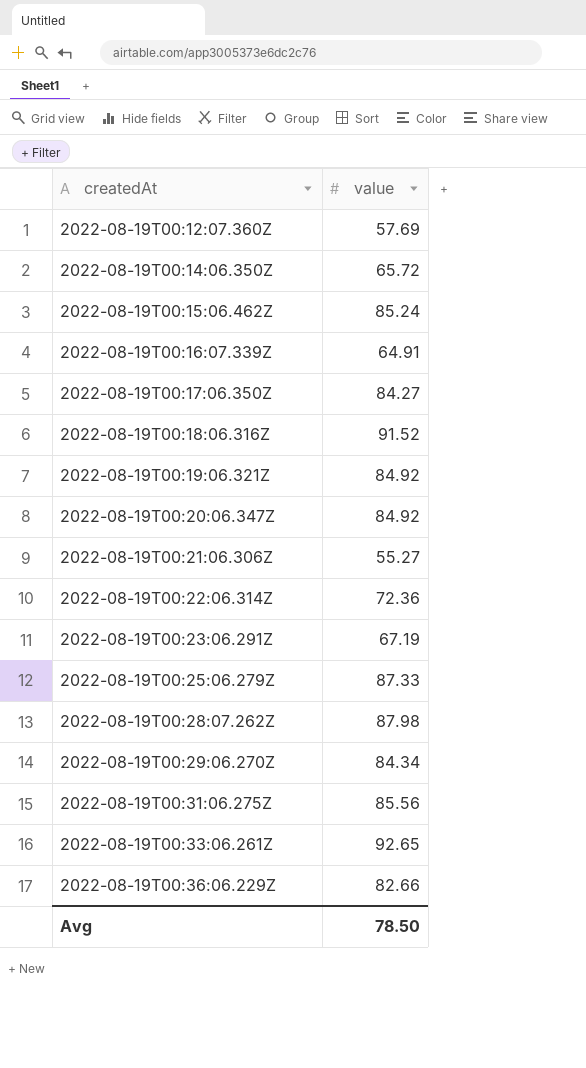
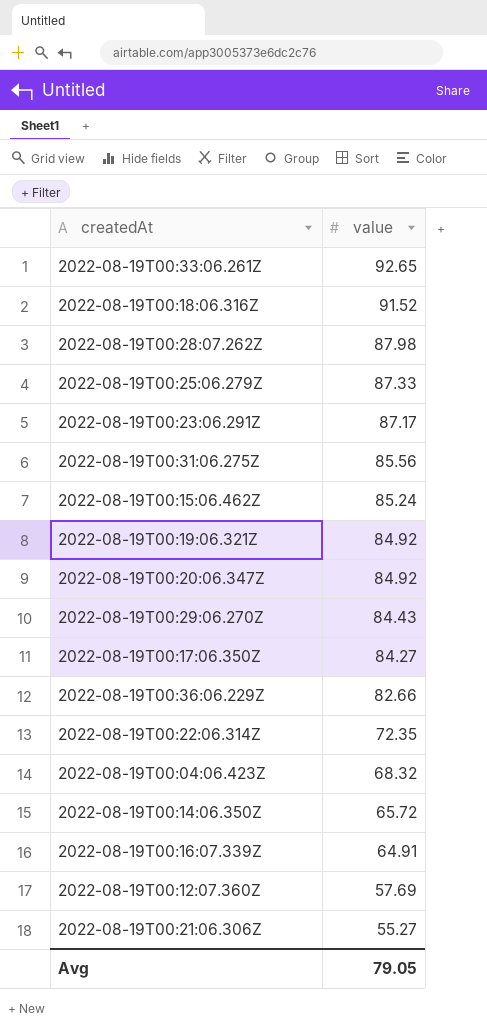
row order: createdAt ascending -> value descending
2022-08-19T00:23:06.291Z | value: 67.19 -> 87.17
2022-08-19T00:29:06.270Z | value: 84.34 -> 84.43
2022-08-19T00:22:06.314Z | value: 72.36 -> 72.35
row 2022-08-19T00:04:06.423Z: none -> 68.32
Avg | value: 78.50 -> 79.05

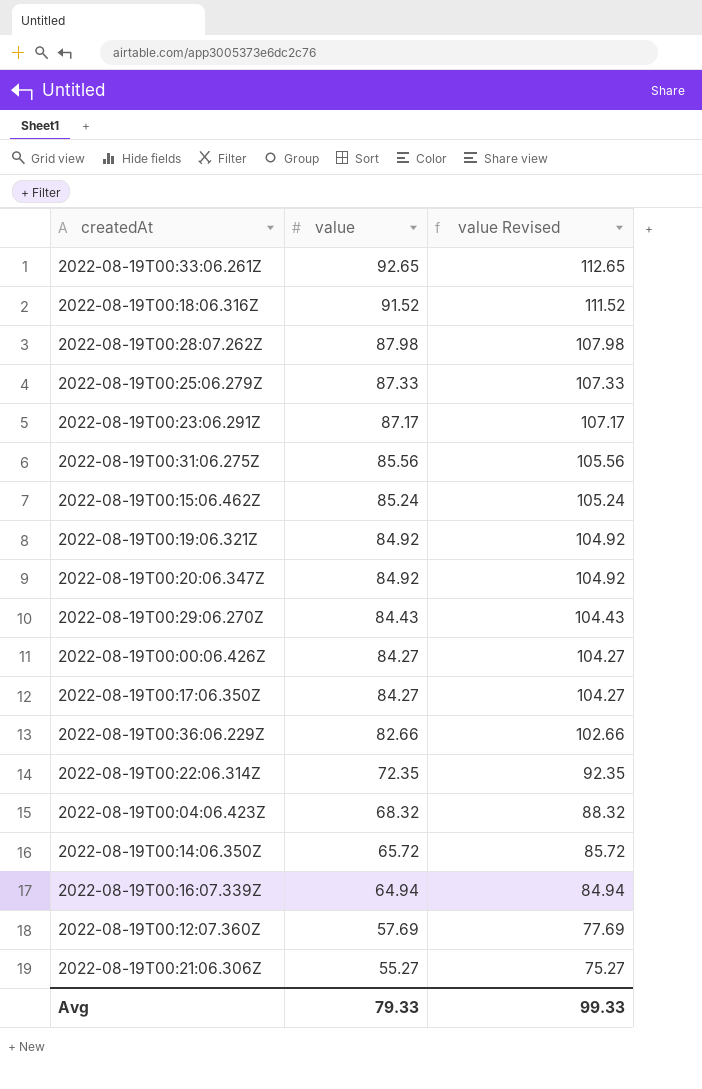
column value Revised | formula: none -> [value] + 20
row 2022-08-19T00:00:06.426Z: none -> 84.27 | 104.27
2022-08-19T00:16:07.339Z | value: 64.91 -> 64.94
Avg | value: 79.05 -> 79.33

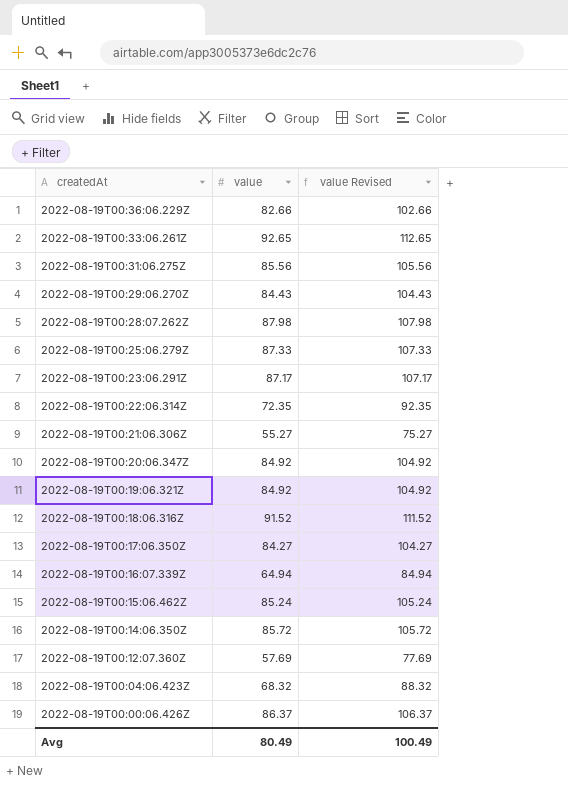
row order: value descending -> createdAt descending
2022-08-19T00:14:06.350Z | value: 65.72 -> 85.72
2022-08-19T00:14:06.350Z | value Revised: 85.72 -> 105.72
2022-08-19T00:00:06.426Z | value: 84.27 -> 86.37
2022-08-19T00:00:06.426Z | value Revised: 104.27 -> 106.37
Avg | value: 79.33 -> 80.49
Avg | value Revised: 99.33 -> 100.49

